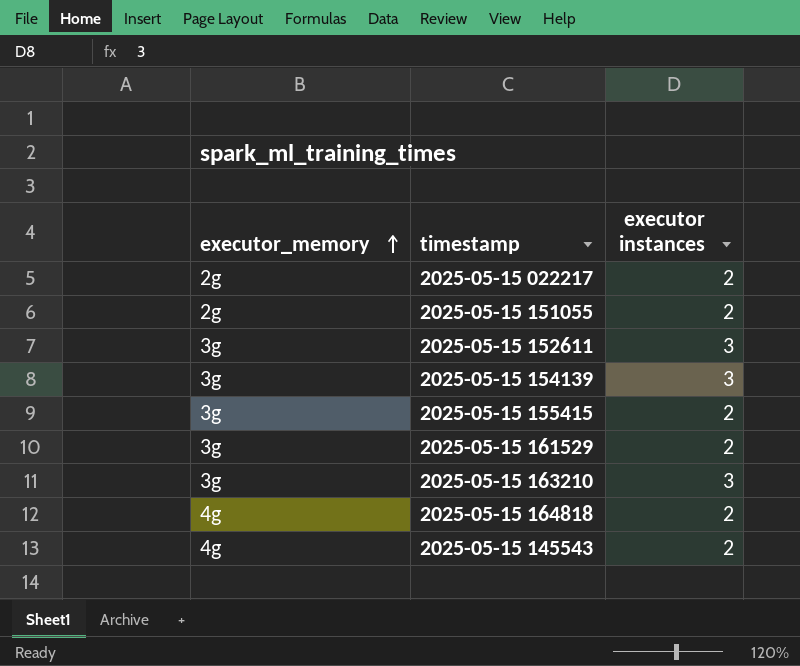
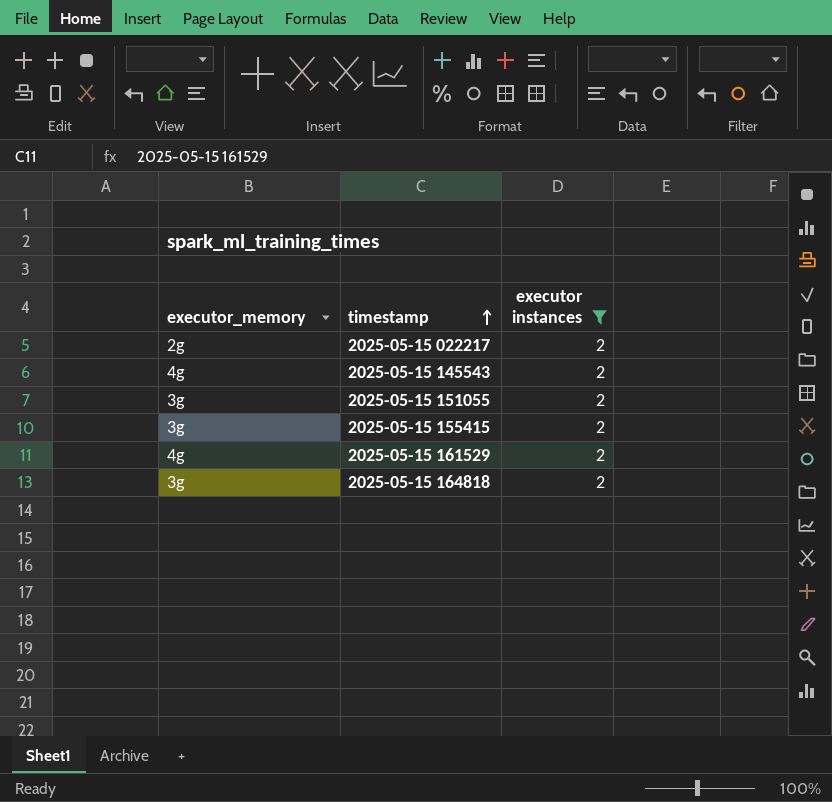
filter: none -> executor instances = 2
row order: executor_memory ascending -> timestamp ascending
2025-05-15 151055 | executor_memory: 2g -> 3g
2025-05-15 161529 | executor_memory: 3g -> 4g
2025-05-15 164818 | executor_memory: 4g -> 3g

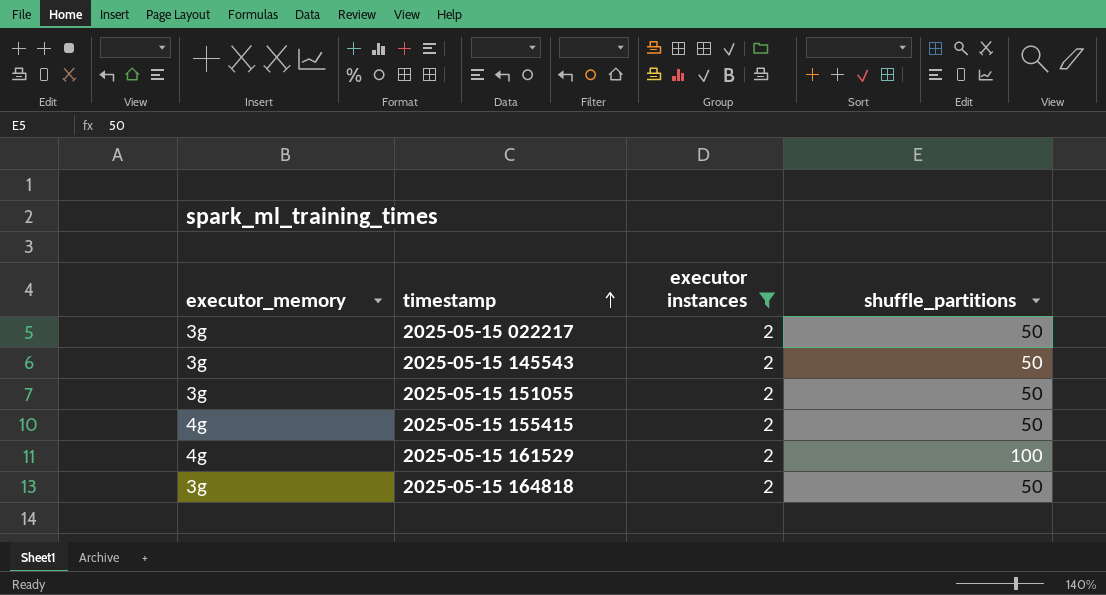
column shuffle_partitions | position: none -> 4
2025-05-15 022217 | executor_memory: 2g -> 3g
2025-05-15 145543 | executor_memory: 4g -> 3g
2025-05-15 155415 | executor_memory: 3g -> 4g

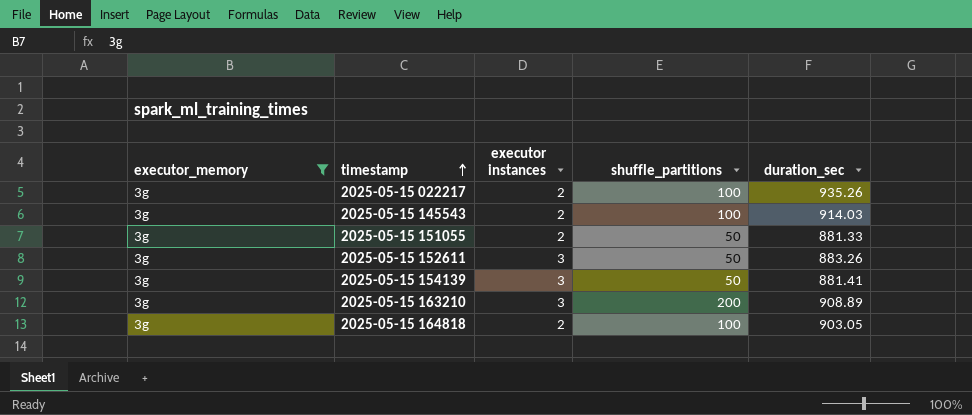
filter: executor instances = 2 -> executor_memory = 3g
column duration_sec | position: none -> 5
2025-05-15 022217 | shuffle_partitions: 50 -> 100
2025-05-15 145543 | shuffle_partitions: 50 -> 100
2025-05-15 164818 | shuffle_partitions: 50 -> 100

